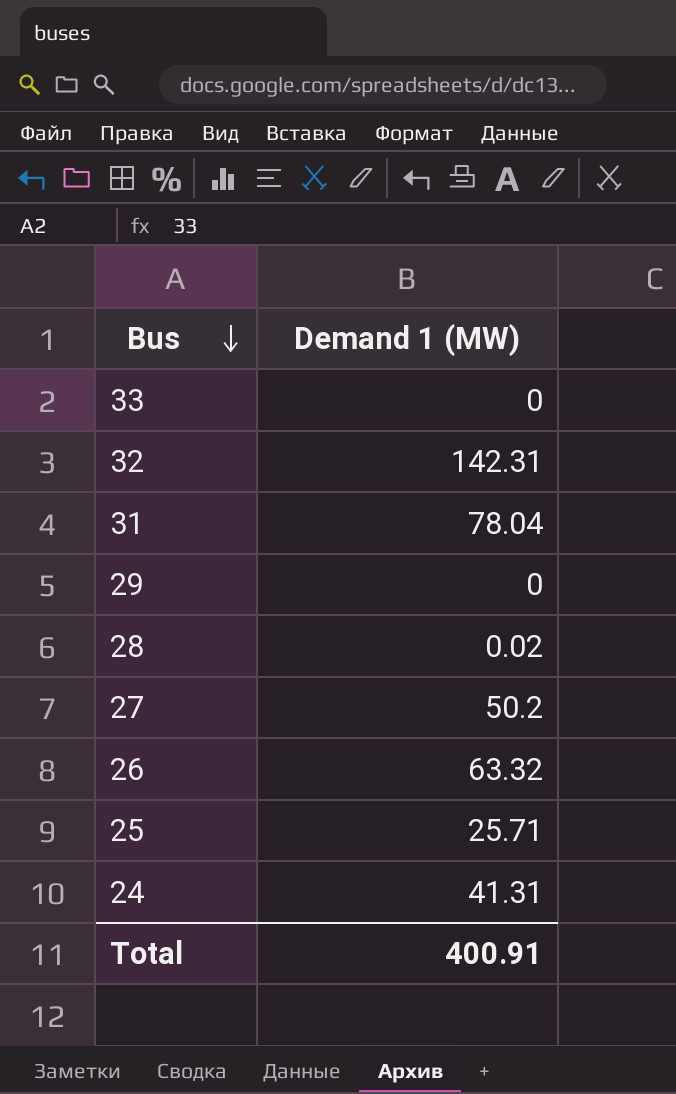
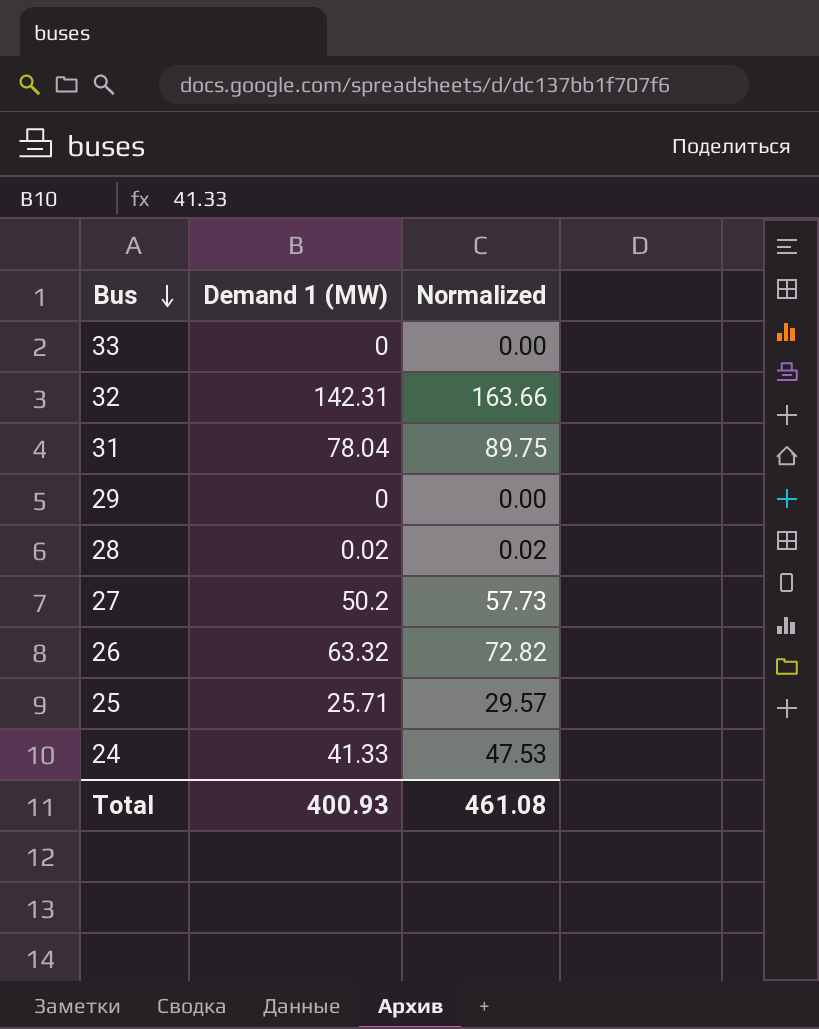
column Normalized | formula: none -> [Demand 1 (MW)] * 1.15
24 | Demand 1 (MW): 41.31 -> 41.33
Total | Demand 1 (MW): 400.91 -> 400.93

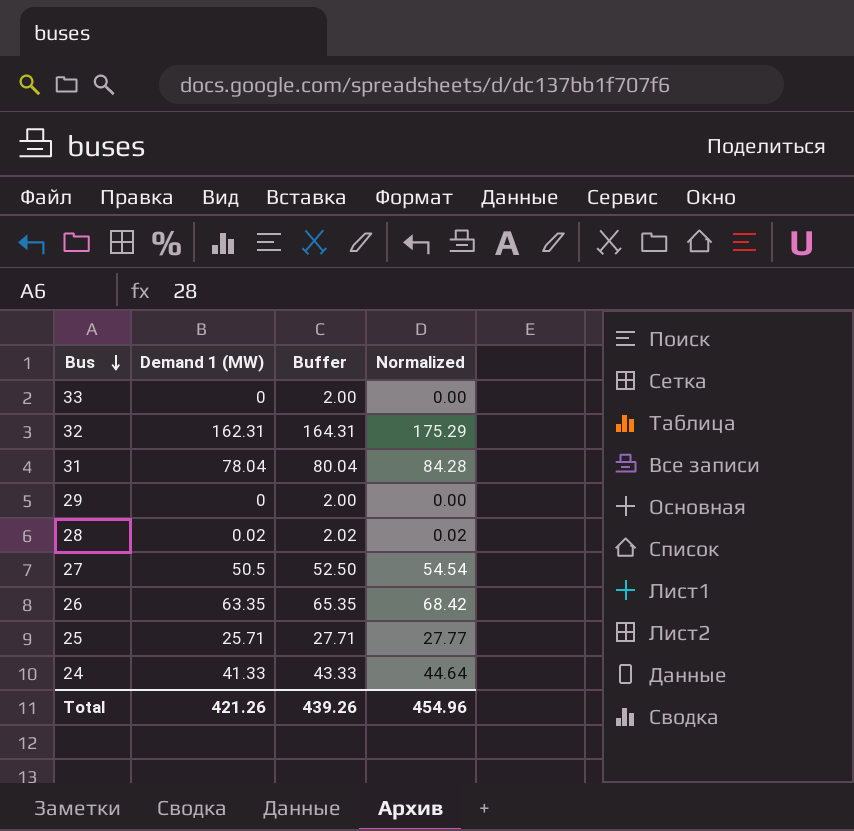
column Buffer | formula: none -> [Demand 1 (MW)] + 2
column Normalized | formula: [Demand 1 (MW)] * 1.15 -> [Demand 1 (MW)] * 1.08
32 | Demand 1 (MW): 142.31 -> 162.31
27 | Demand 1 (MW): 50.2 -> 50.5
26 | Demand 1 (MW): 63.32 -> 63.35
Total | Demand 1 (MW): 400.93 -> 421.26
Total | Normalized: 461.08 -> 454.96

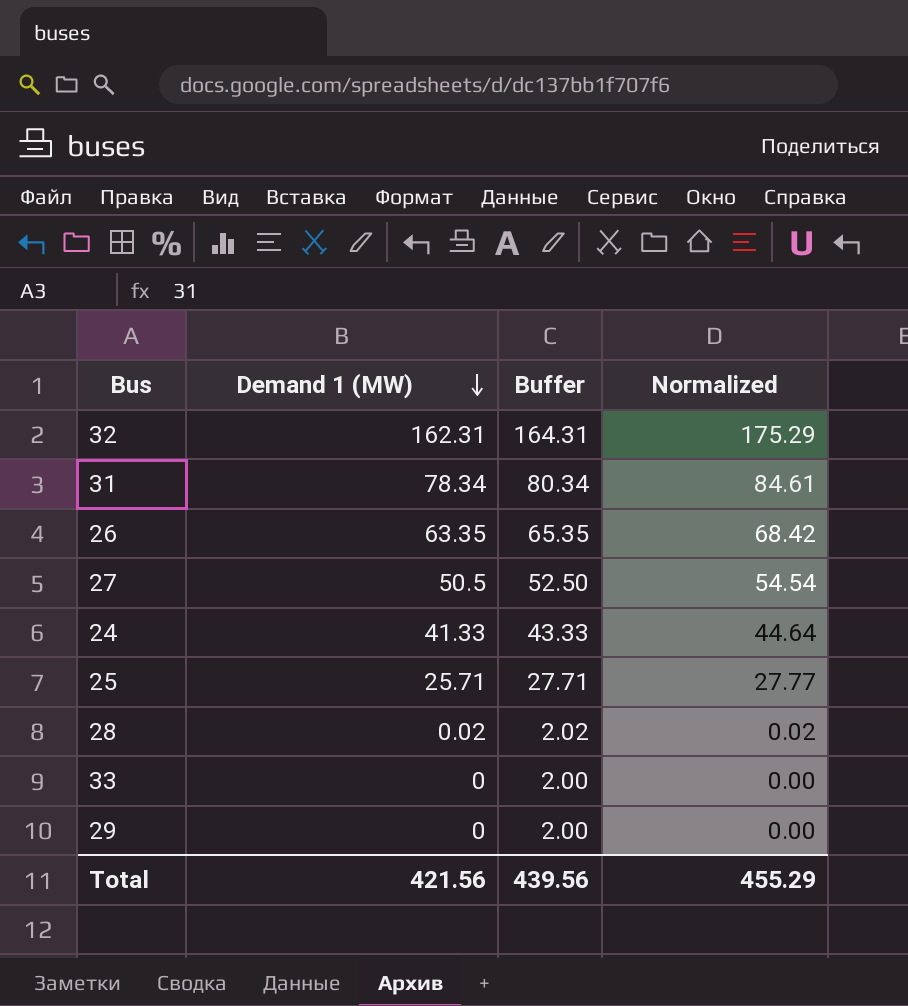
row order: Bus descending -> Demand 1 (MW) descending
31 | Demand 1 (MW): 78.04 -> 78.34
31 | Buffer: 80.04 -> 80.34
31 | Normalized: 84.28 -> 84.61
Total | Demand 1 (MW): 421.26 -> 421.56
Total | Buffer: 439.26 -> 439.56
Total | Normalized: 454.96 -> 455.29

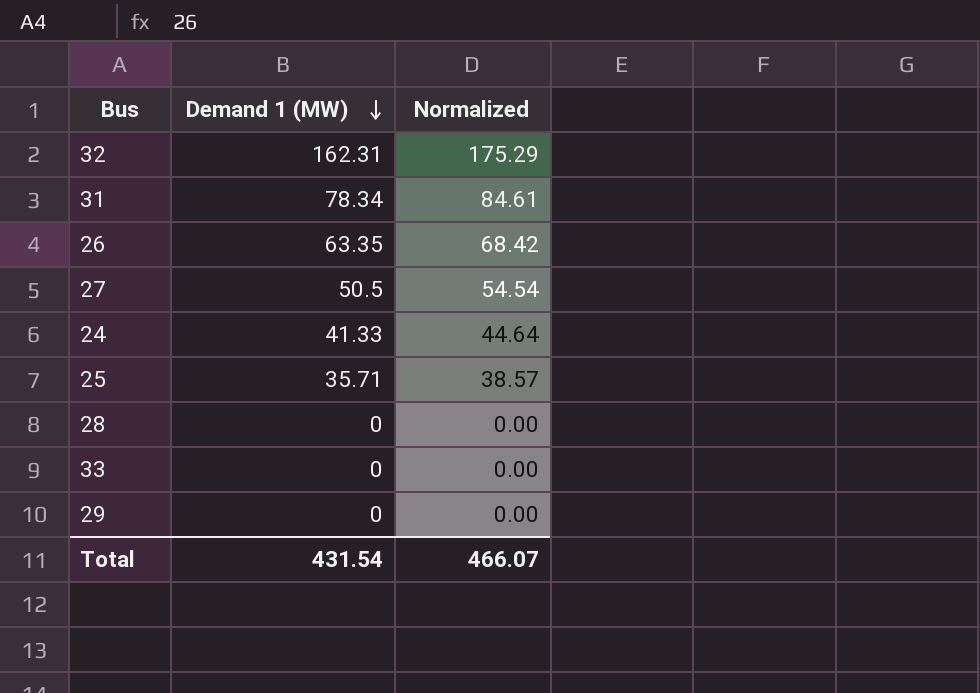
column Buffer | formula: [Demand 1 (MW)] + 2 -> none
25 | Demand 1 (MW): 25.71 -> 35.71
25 | Normalized: 27.77 -> 38.57
28 | Demand 1 (MW): 0.02 -> 0
28 | Normalized: 0.02 -> 0.00
Total | Demand 1 (MW): 421.56 -> 431.54
Total | Normalized: 455.29 -> 466.07

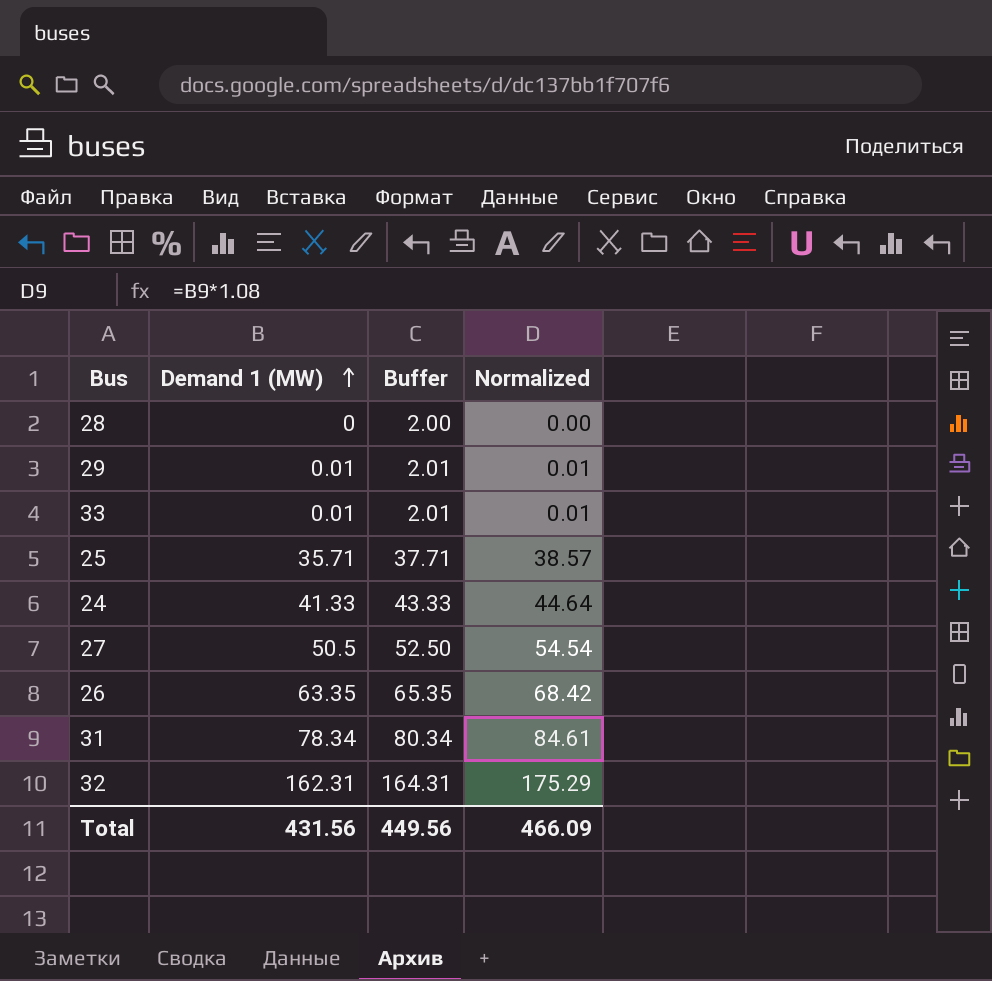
row order: Demand 1 (MW) descending -> Demand 1 (MW) ascending
column Buffer | formula: none -> [Demand 1 (MW)] + 2
29 | Demand 1 (MW): 0 -> 0.01
29 | Normalized: 0.00 -> 0.01
33 | Demand 1 (MW): 0 -> 0.01
33 | Normalized: 0.00 -> 0.01
Total | Demand 1 (MW): 431.54 -> 431.56
Total | Normalized: 466.07 -> 466.09

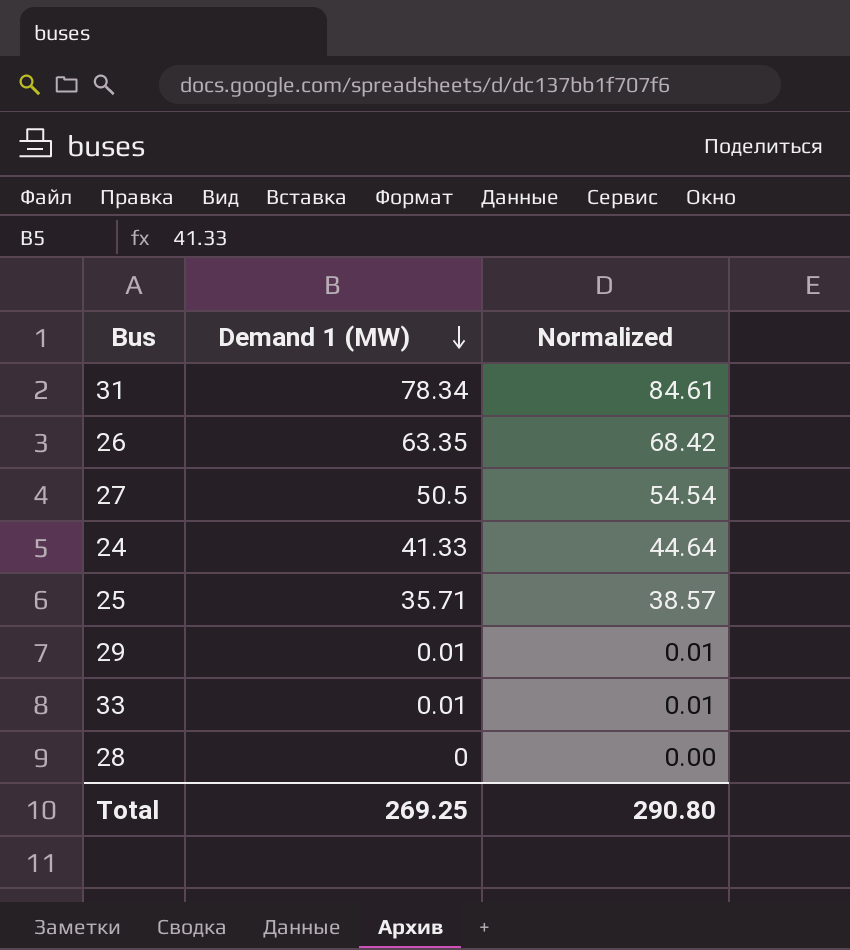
row order: Demand 1 (MW) ascending -> Demand 1 (MW) descending
column Buffer | formula: [Demand 1 (MW)] + 2 -> none
row 32: 162.31 | 164.31 | 175.29 -> none
Total | Demand 1 (MW): 431.56 -> 269.25
Total | Normalized: 466.09 -> 290.80

